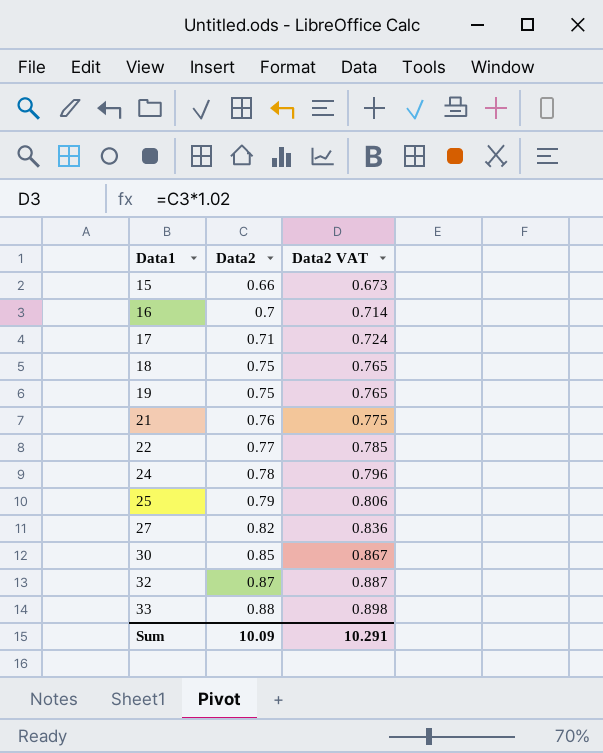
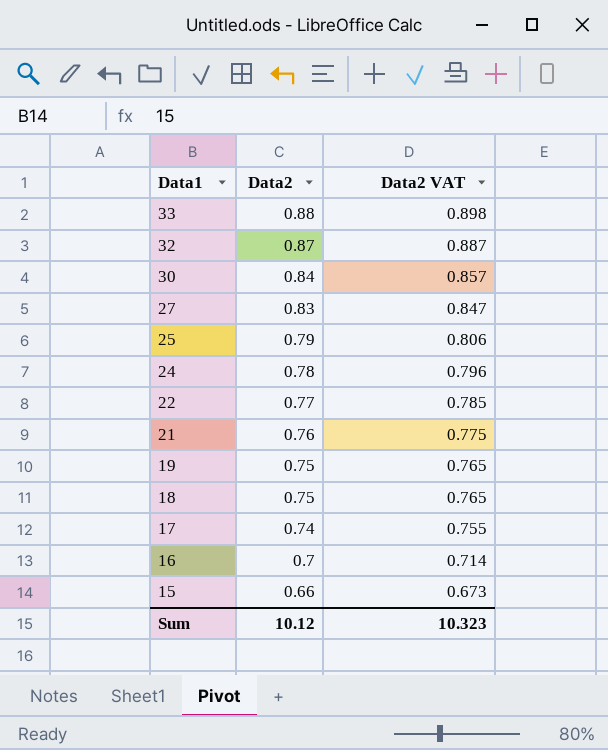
row order: Data1 ascending -> Data1 descending
30 | Data2: 0.85 -> 0.84
30 | Data2 VAT: 0.867 -> 0.857
27 | Data2: 0.82 -> 0.83
27 | Data2 VAT: 0.836 -> 0.847
17 | Data2: 0.71 -> 0.74
17 | Data2 VAT: 0.724 -> 0.755
Sum | Data2: 10.09 -> 10.12
Sum | Data2 VAT: 10.291 -> 10.323

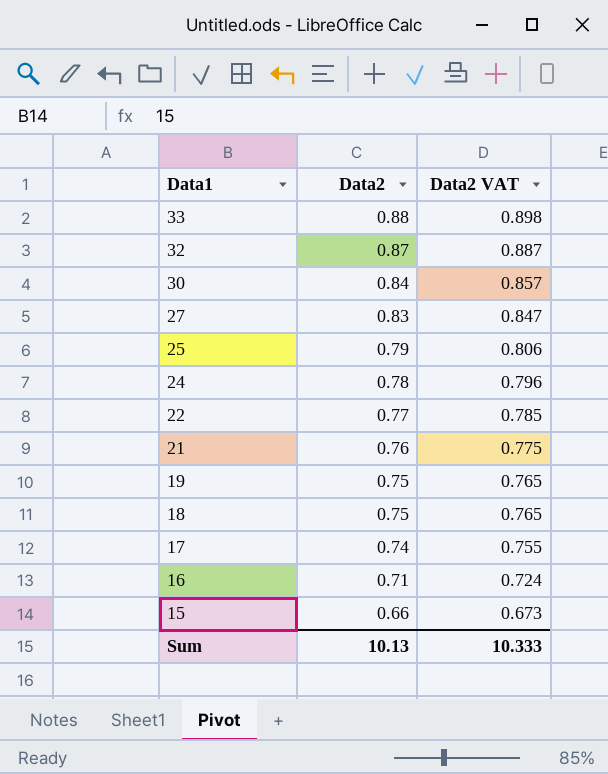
16 | Data2: 0.7 -> 0.71
16 | Data2 VAT: 0.714 -> 0.724
Sum | Data2: 10.12 -> 10.13
Sum | Data2 VAT: 10.323 -> 10.333

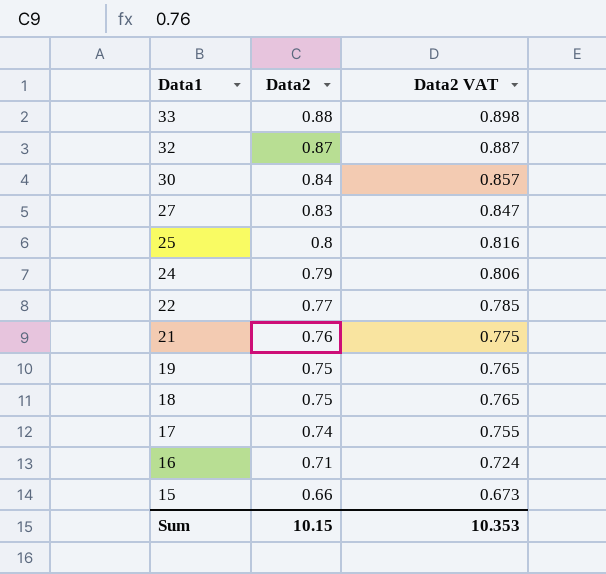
25 | Data2: 0.79 -> 0.8
25 | Data2 VAT: 0.806 -> 0.816
24 | Data2: 0.78 -> 0.79
24 | Data2 VAT: 0.796 -> 0.806
Sum | Data2: 10.13 -> 10.15
Sum | Data2 VAT: 10.333 -> 10.353

